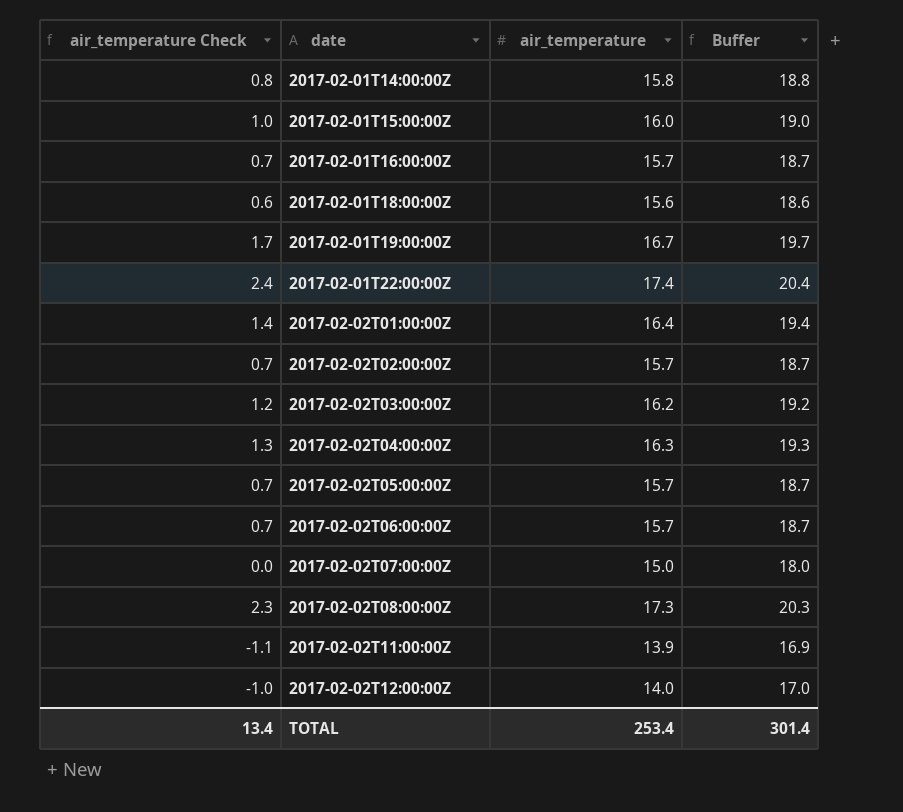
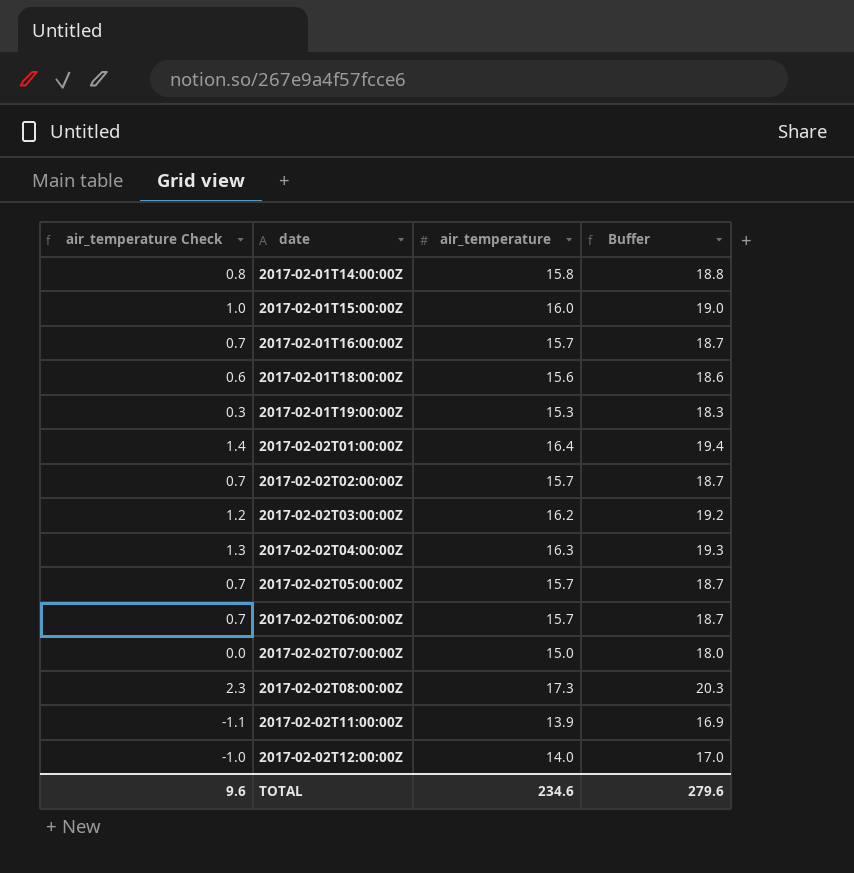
row 2017-02-01T22:00:00Z: 2.4 | 17.4 | 20.4 -> none
2017-02-01T19:00:00Z | air_temperature Check: 1.7 -> 0.3
2017-02-01T19:00:00Z | air_temperature: 16.7 -> 15.3
2017-02-01T19:00:00Z | Buffer: 19.7 -> 18.3
TOTAL | air_temperature Check: 13.4 -> 9.6
TOTAL | air_temperature: 253.4 -> 234.6
TOTAL | Buffer: 301.4 -> 279.6

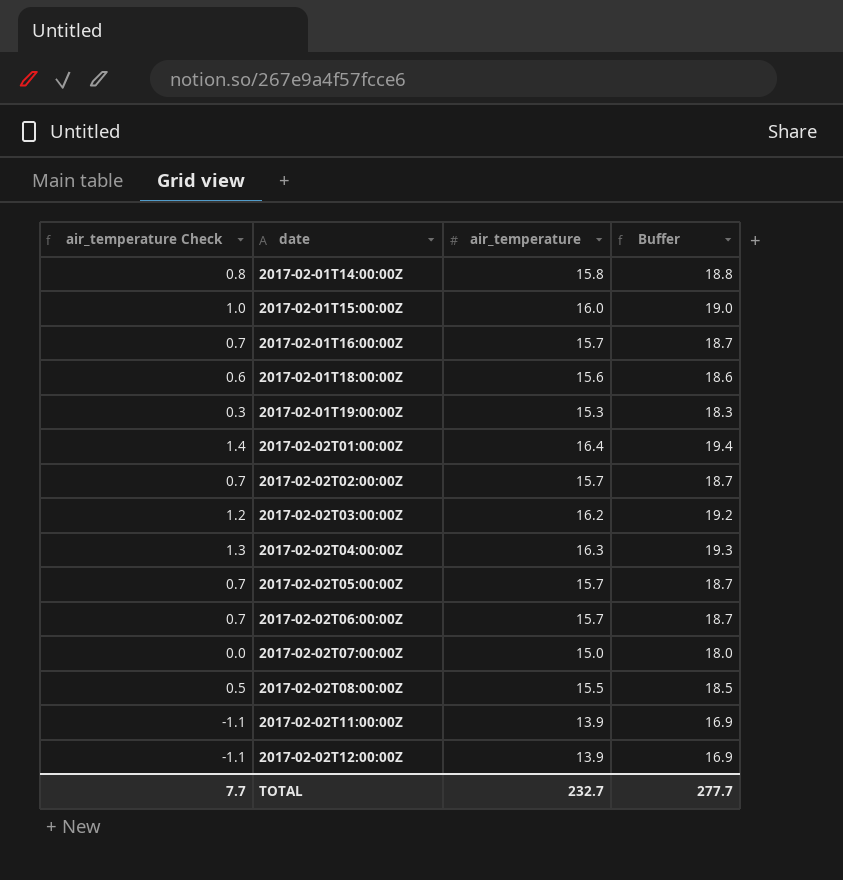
2017-02-02T08:00:00Z | air_temperature Check: 2.3 -> 0.5
2017-02-02T08:00:00Z | air_temperature: 17.3 -> 15.5
2017-02-02T08:00:00Z | Buffer: 20.3 -> 18.5
2017-02-02T12:00:00Z | air_temperature Check: -1.0 -> -1.1
2017-02-02T12:00:00Z | air_temperature: 14.0 -> 13.9
2017-02-02T12:00:00Z | Buffer: 17.0 -> 16.9
TOTAL | air_temperature Check: 9.6 -> 7.7
TOTAL | air_temperature: 234.6 -> 232.7
TOTAL | Buffer: 279.6 -> 277.7

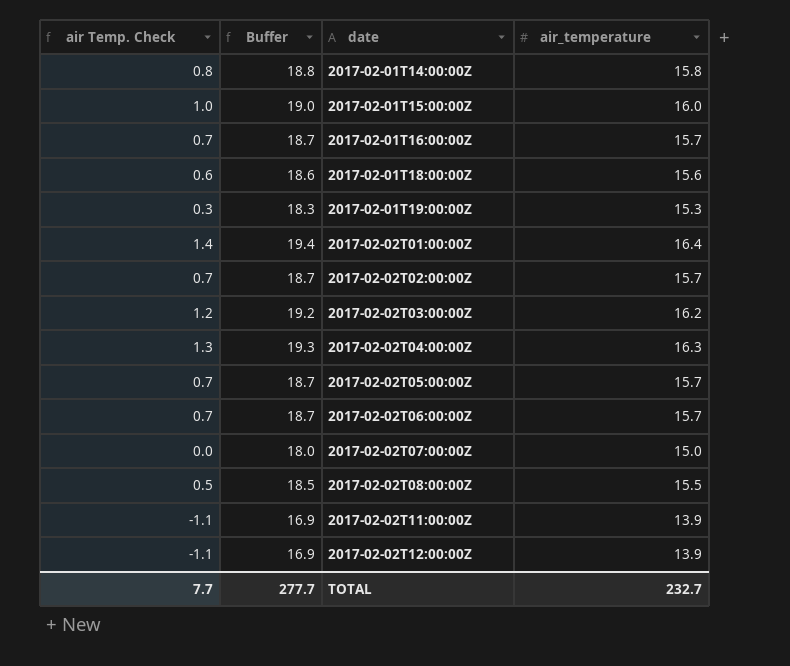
column name: air_temperature Check -> air Temp. Check
column Buffer | position: 4 -> 2

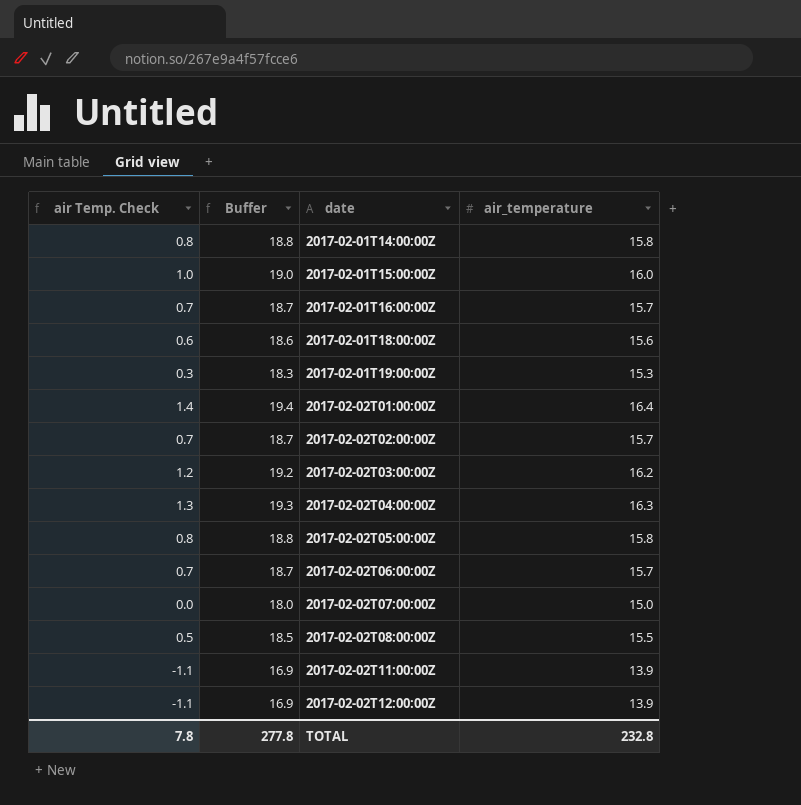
2017-02-02T05:00:00Z | air Temp. Check: 0.7 -> 0.8
2017-02-02T05:00:00Z | Buffer: 18.7 -> 18.8
2017-02-02T05:00:00Z | air_temperature: 15.7 -> 15.8
TOTAL | air Temp. Check: 7.7 -> 7.8
TOTAL | Buffer: 277.7 -> 277.8
TOTAL | air_temperature: 232.7 -> 232.8

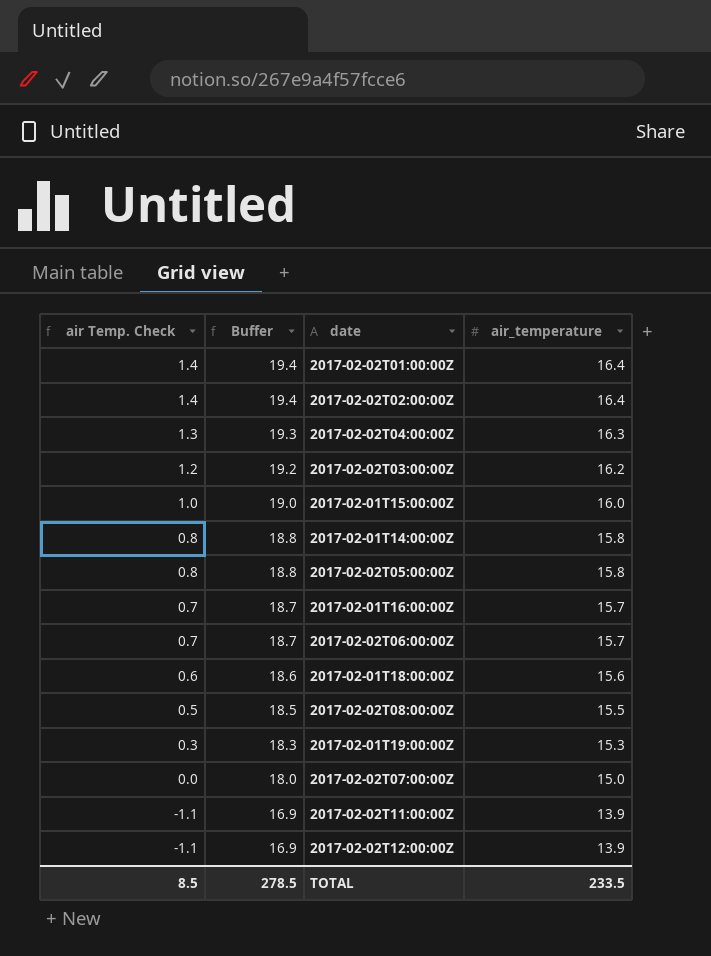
row order: date ascending -> air Temp. Check descending
2017-02-02T02:00:00Z | air Temp. Check: 0.7 -> 1.4
2017-02-02T02:00:00Z | Buffer: 18.7 -> 19.4
2017-02-02T02:00:00Z | air_temperature: 15.7 -> 16.4
TOTAL | air Temp. Check: 7.8 -> 8.5
TOTAL | Buffer: 277.8 -> 278.5
TOTAL | air_temperature: 232.8 -> 233.5

